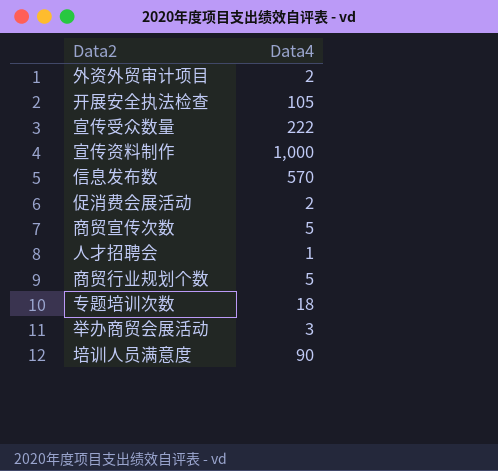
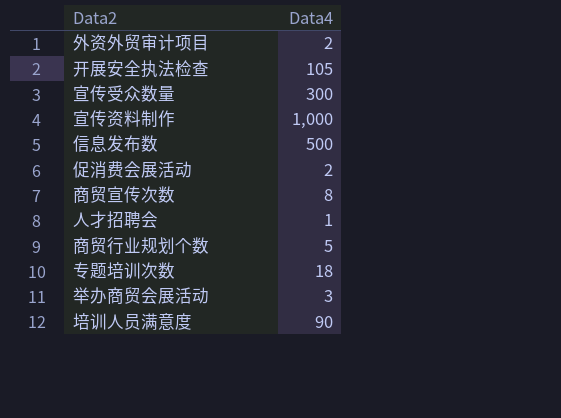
宣传受众数量 | Data4: 222 -> 300
信息发布数 | Data4: 570 -> 500
商贸宣传次数 | Data4: 5 -> 8

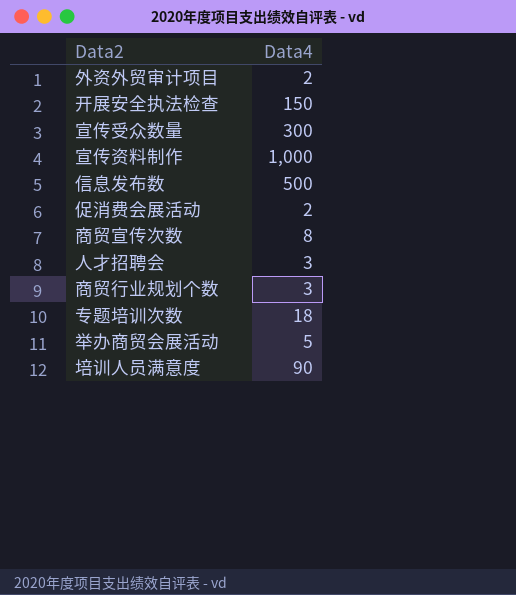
开展安全执法检查 | Data4: 105 -> 150
人才招聘会 | Data4: 1 -> 3
商贸行业规划个数 | Data4: 5 -> 3
举办商贸会展活动 | Data4: 3 -> 5

